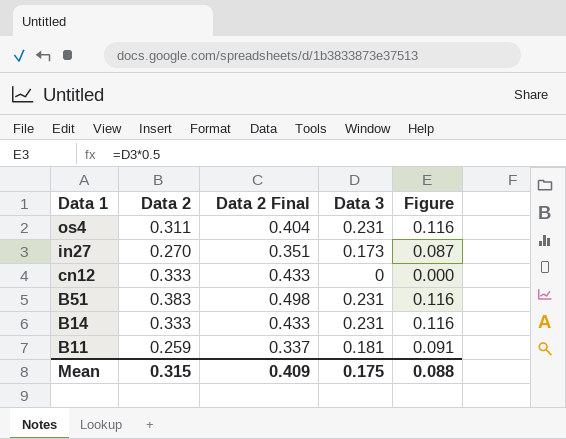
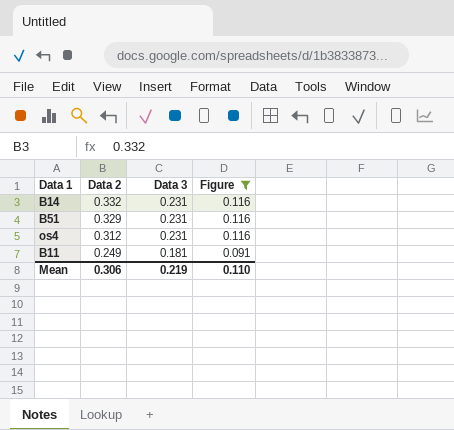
filter: none -> Figure >= 0.091
row order: Data 1 descending -> Data 2 descending
column Data 2 Final | formula: [Data 2] * 1.3 -> none
B14 | Data 2: 0.333 -> 0.332
B51 | Data 2: 0.383 -> 0.329
os4 | Data 2: 0.311 -> 0.312
B11 | Data 2: 0.259 -> 0.249
Mean | Data 2: 0.315 -> 0.306
Mean | Data 3: 0.175 -> 0.219
Mean | Figure: 0.088 -> 0.110

